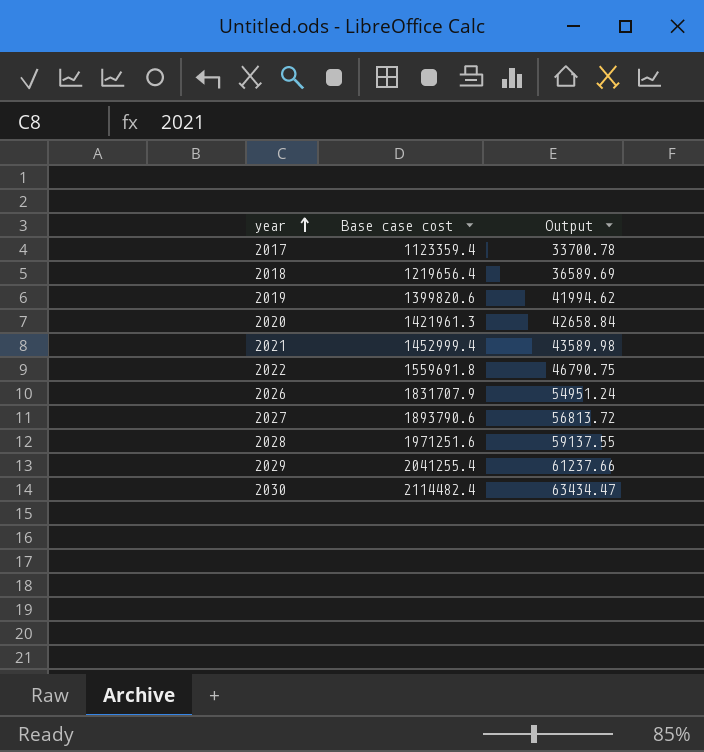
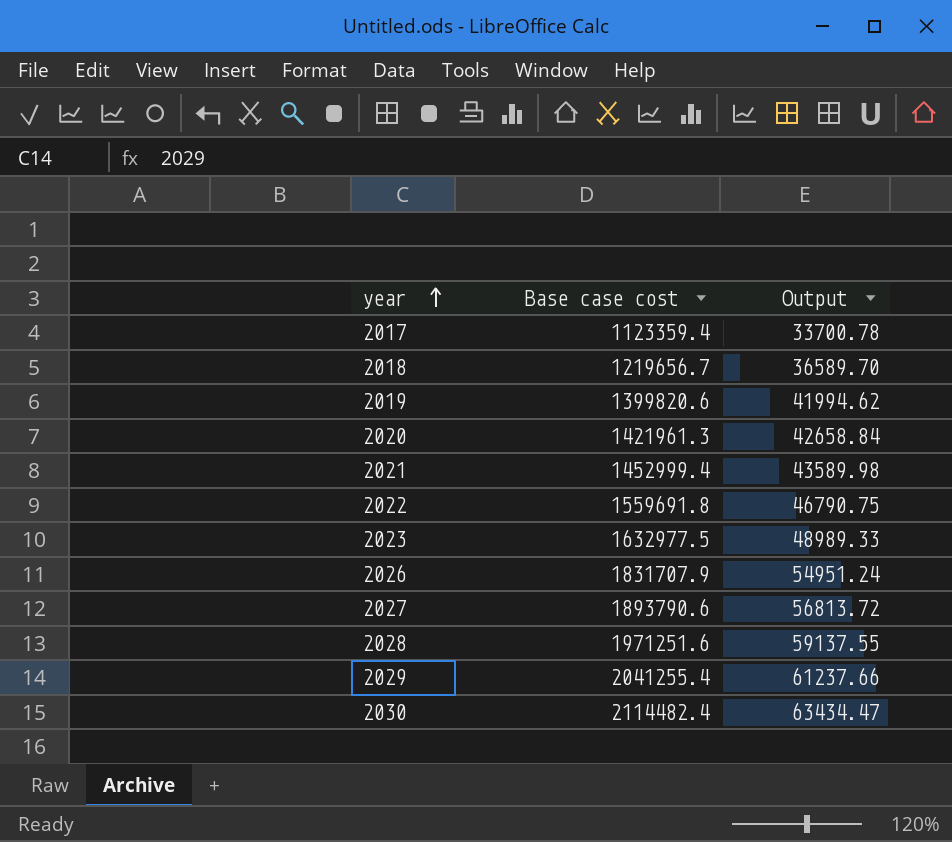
2018 | Base case cost: 1219656.4 -> 1219656.7
2018 | Output: 36589.69 -> 36589.70
row 2023: none -> 1632977.5 | 48989.33

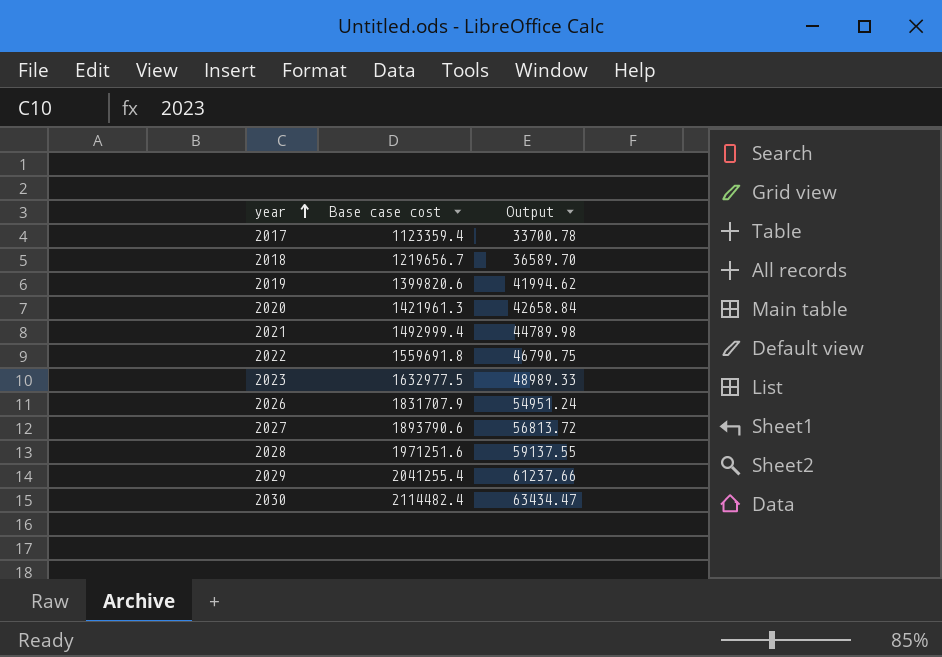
2021 | Base case cost: 1452999.4 -> 1492999.4
2021 | Output: 43589.98 -> 44789.98

